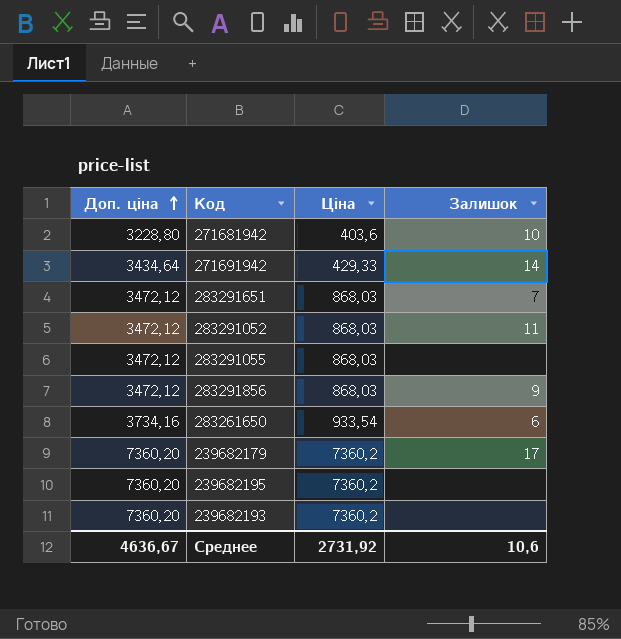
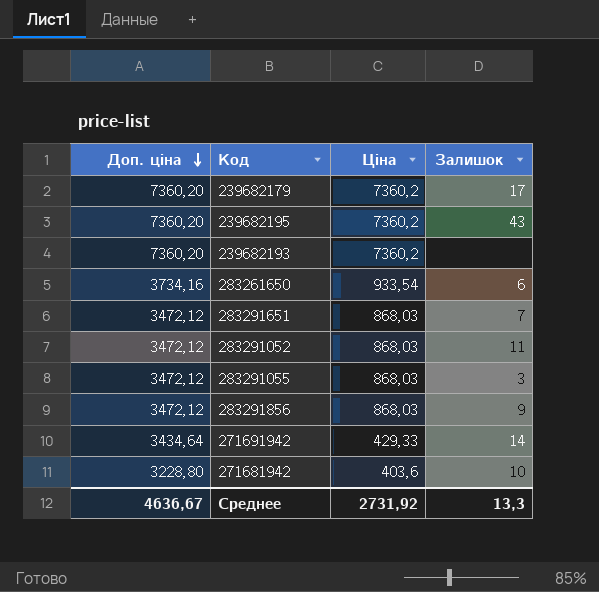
row order: Доп. ціна ascending -> Доп. ціна descending
239682195 | Залишок: none -> 43
283291055 | Залишок: none -> 3
Среднее | Залишок: 10,6 -> 13,3

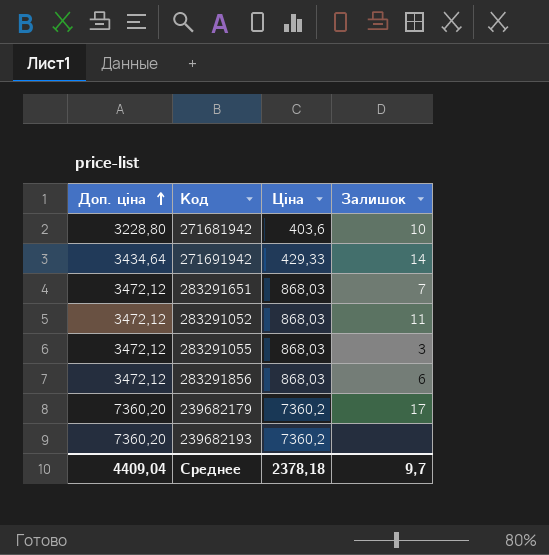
row order: Доп. ціна descending -> Доп. ціна ascending
row 239682195: 7360,20 | 7360,2 | 43 -> none
row 283261650: 3734,16 | 933,54 | 6 -> none
283291856 | Залишок: 9 -> 6
Среднее | Доп. ціна: 4636,67 -> 4409,04
Среднее | Ціна: 2731,92 -> 2378,18
Среднее | Залишок: 13,3 -> 9,7

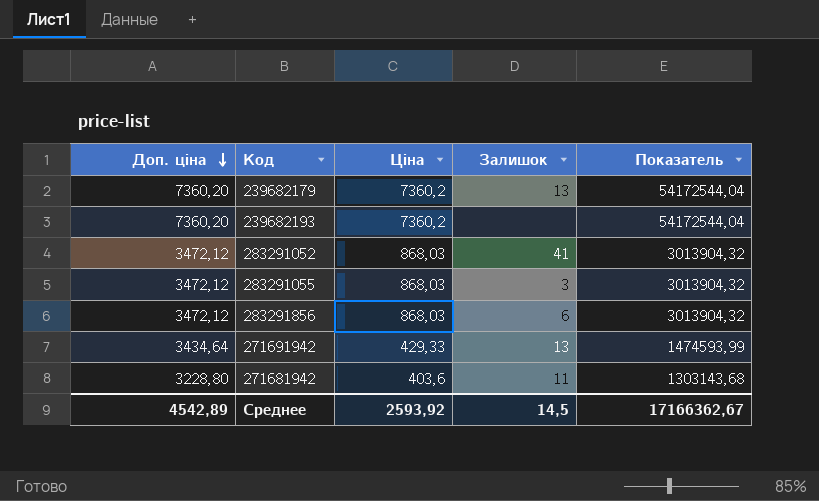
row order: Доп. ціна ascending -> Доп. ціна descending
column Показатель | formula: none -> [Доп. ціна] * [Ціна]
row 283291651: 3472,12 | 868,03 | 7 -> none
239682179 | Залишок: 17 -> 13
283291052 | Залишок: 11 -> 41
271691942 | Залишок: 14 -> 13
271681942 | Залишок: 10 -> 11
Среднее | Доп. ціна: 4409,04 -> 4542,89
Среднее | Ціна: 2378,18 -> 2593,92
Среднее | Залишок: 9,7 -> 14,5

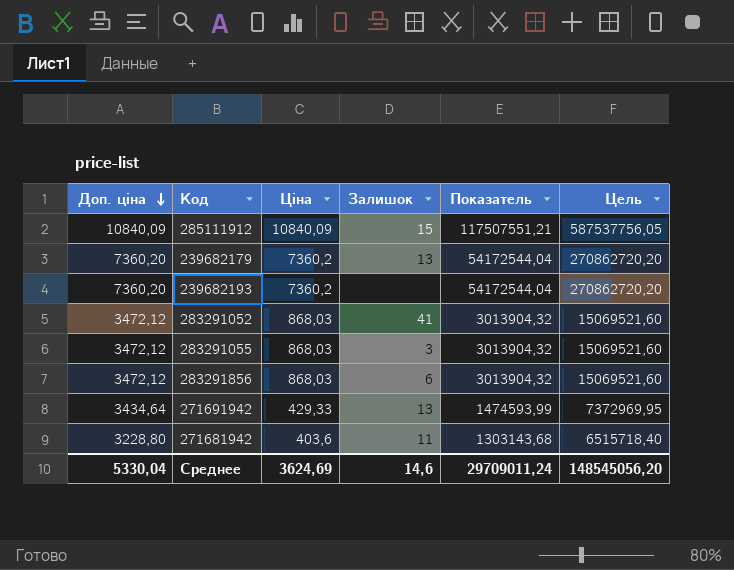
column Цель | formula: none -> [Показатель] * 5
row 285111912: none -> 10840,09 | 10840,09 | 15 | 117507551,21 | 587537756,05
Среднее | Доп. ціна: 4542,89 -> 5330,04
Среднее | Ціна: 2593,92 -> 3624,69
Среднее | Залишок: 14,5 -> 14,6
Среднее | Показатель: 17166362,67 -> 29709011,24

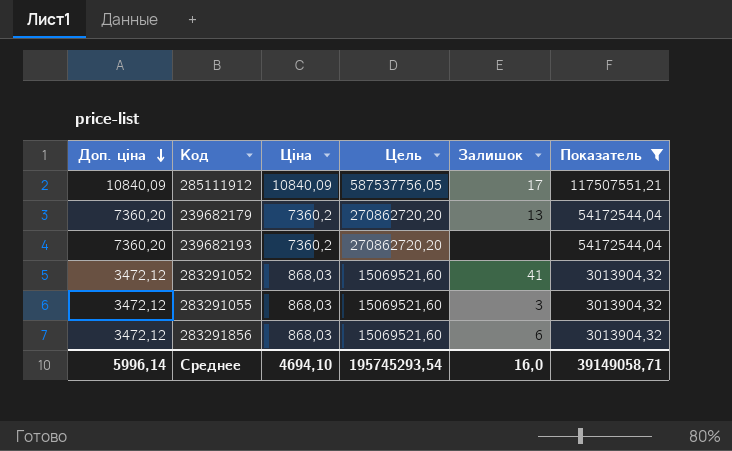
filter: none -> Показатель >= 3013904,32
column Цель | position: 6 -> 4
285111912 | Залишок: 15 -> 17
Среднее | Доп. ціна: 5330,04 -> 5996,14
Среднее | Ціна: 3624,69 -> 4694,10
Среднее | Цель: 148545056,20 -> 195745293,54
Среднее | Залишок: 14,6 -> 16,0
Среднее | Показатель: 29709011,24 -> 39149058,71

